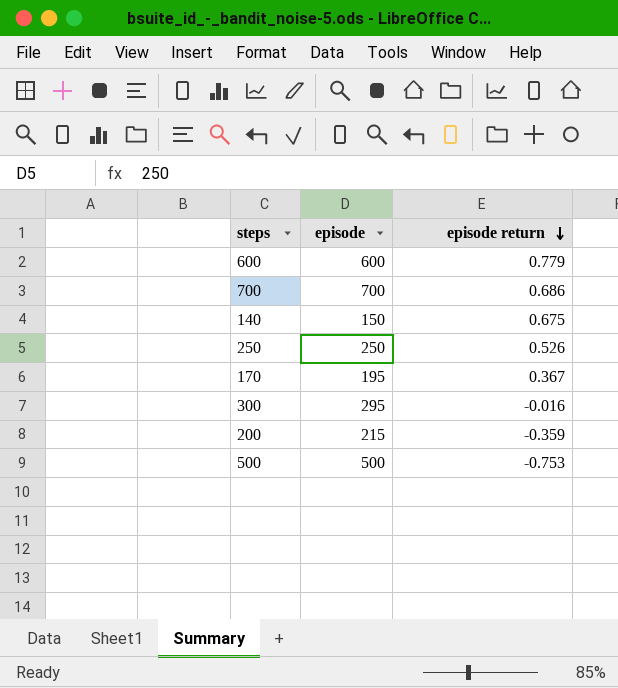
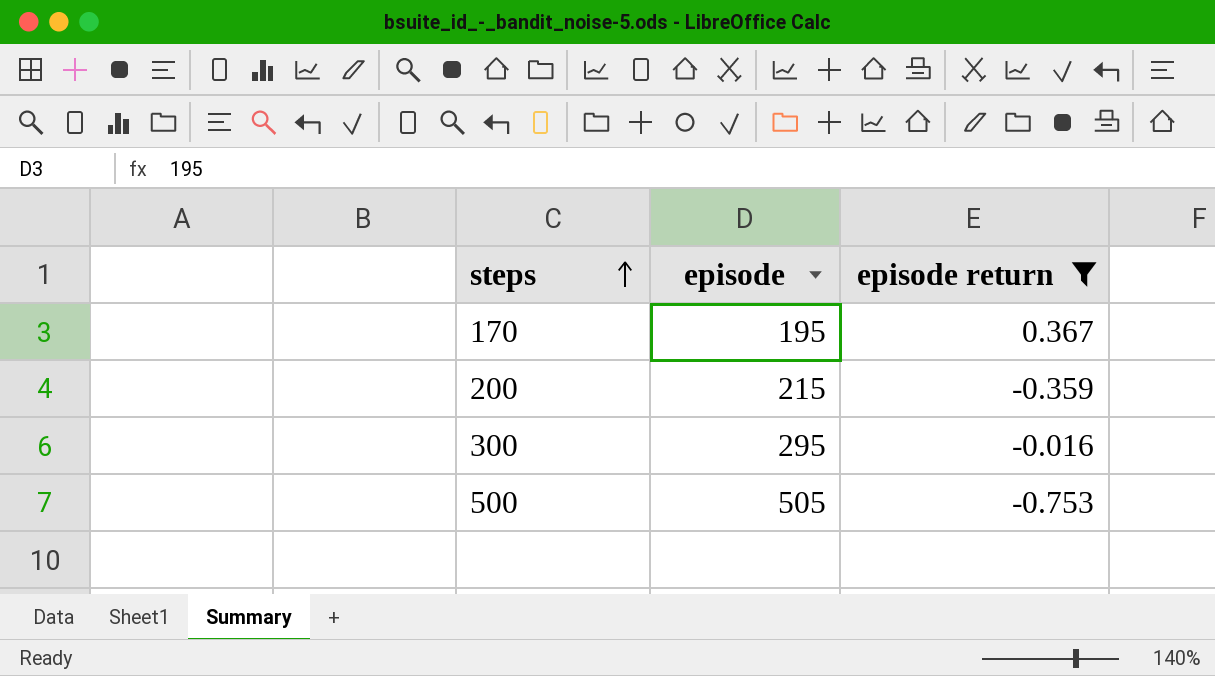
filter: none -> episode return <= 0.367
row order: episode return descending -> steps ascending
500 | episode: 500 -> 505

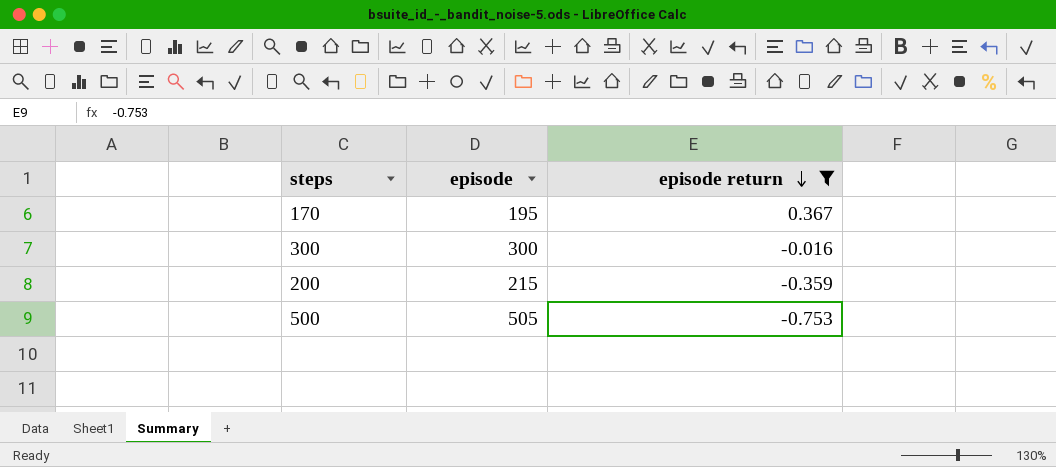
row order: steps ascending -> episode return descending
300 | episode: 295 -> 300

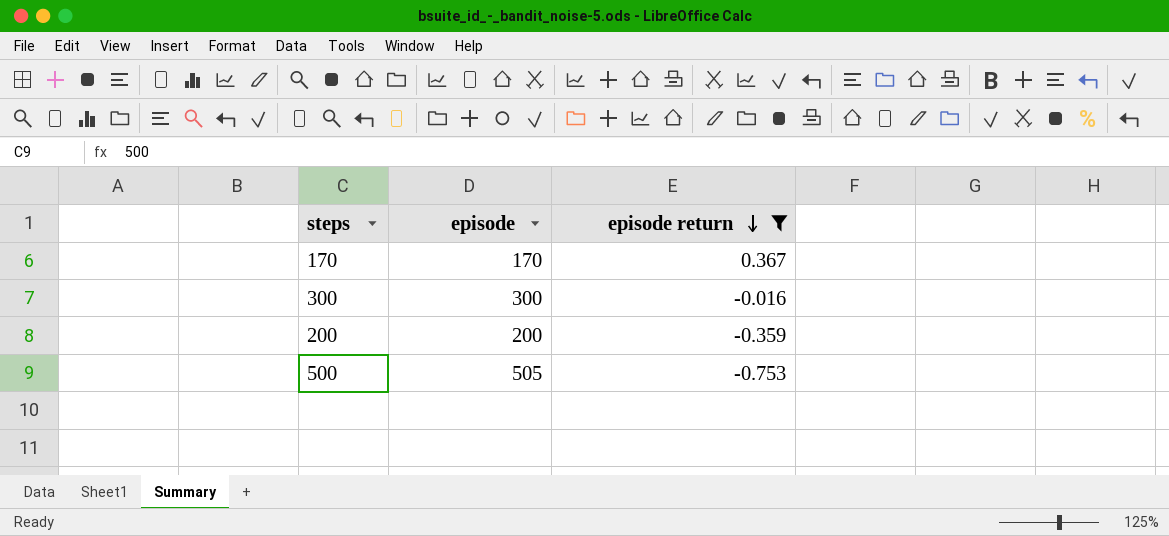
170 | episode: 195 -> 170
200 | episode: 215 -> 200

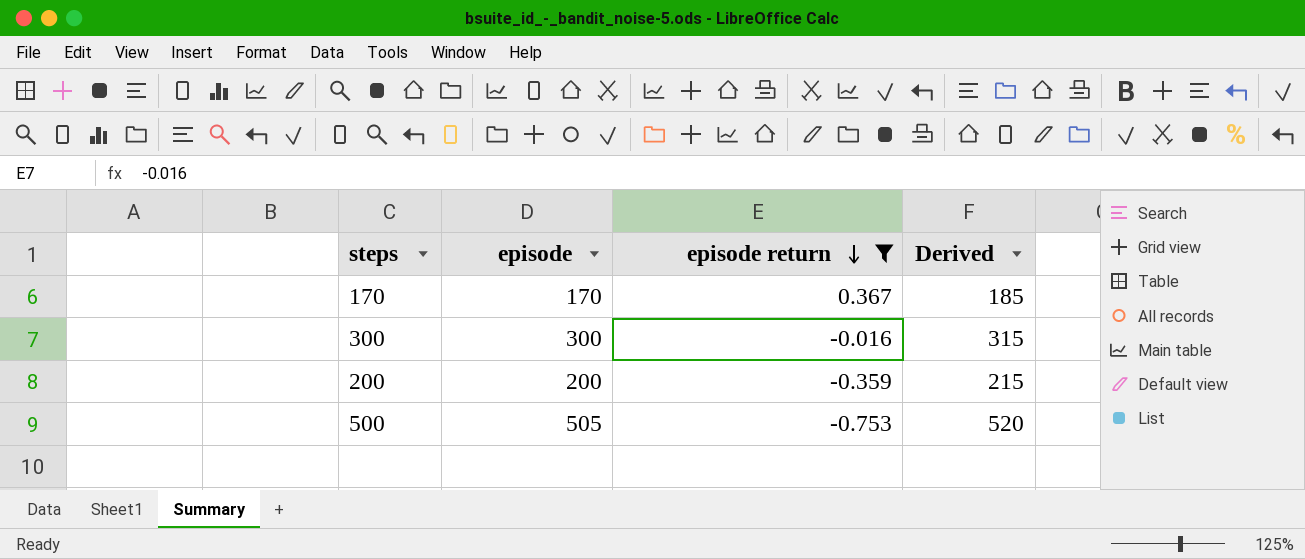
column Derived | formula: none -> [episode] + 15

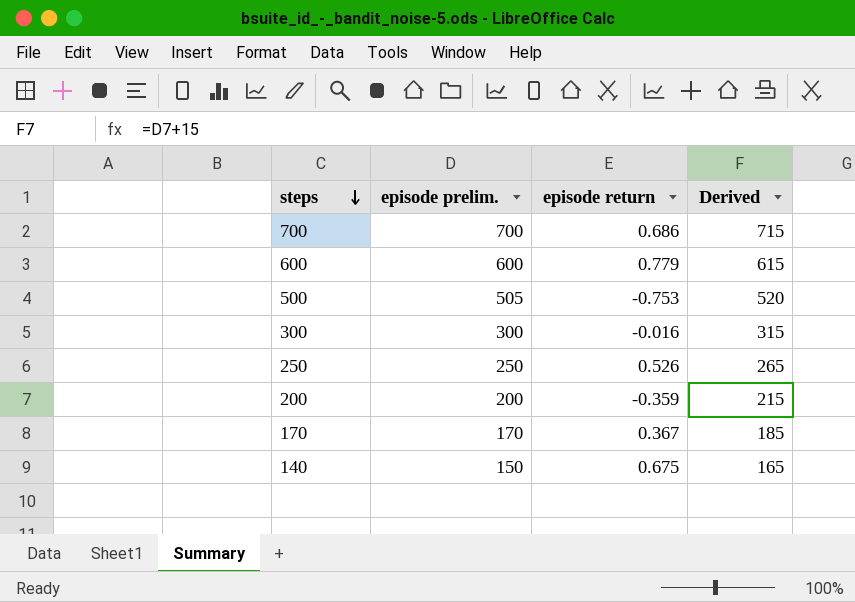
filter: episode return <= 0.367 -> none
row order: episode return descending -> steps descending
column name: episode -> episode prelim.

